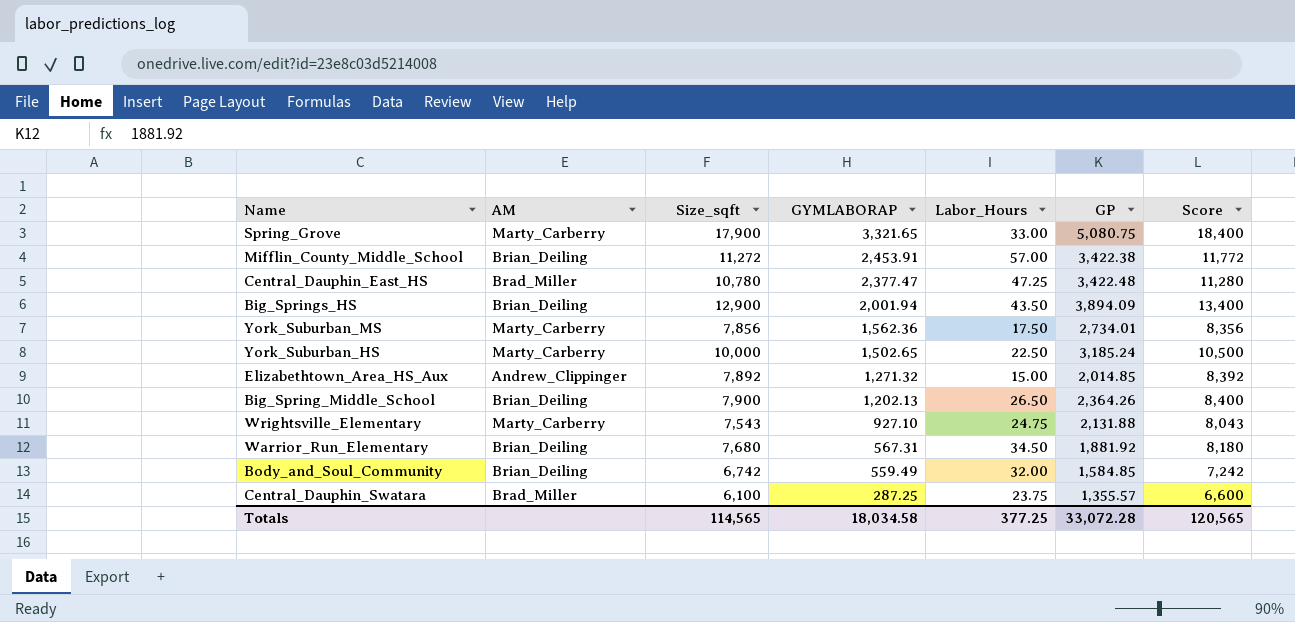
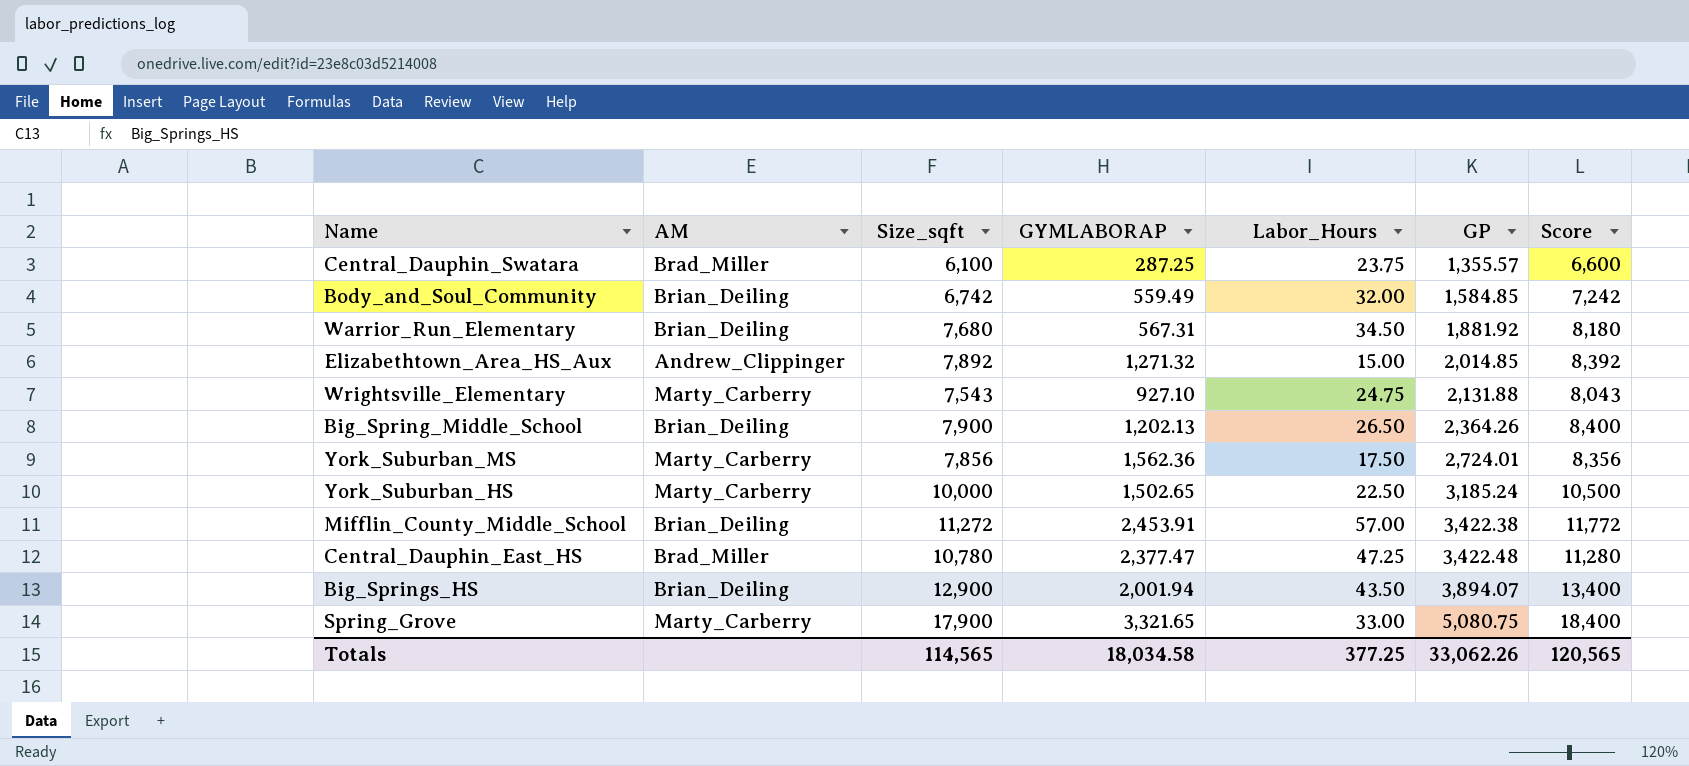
row order: GYMLABORAP descending -> GP ascending
York_Suburban_MS | GP: 2,734.01 -> 2,724.01
Big_Springs_HS | GP: 3,894.09 -> 3,894.07
Totals | GP: 33,072.28 -> 33,062.26

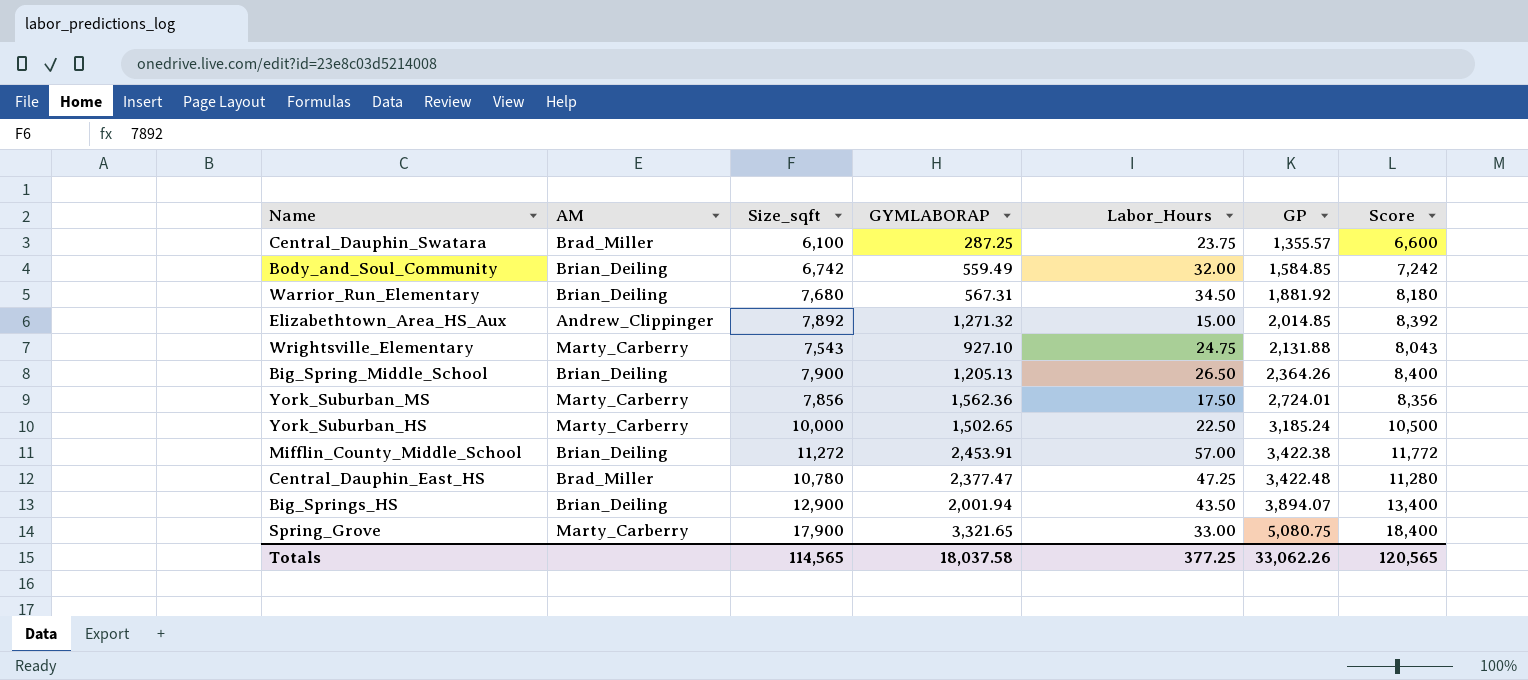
Big_Spring_Middle_School | GYMLABORAP: 1,202.13 -> 1,205.13
Totals | GYMLABORAP: 18,034.58 -> 18,037.58

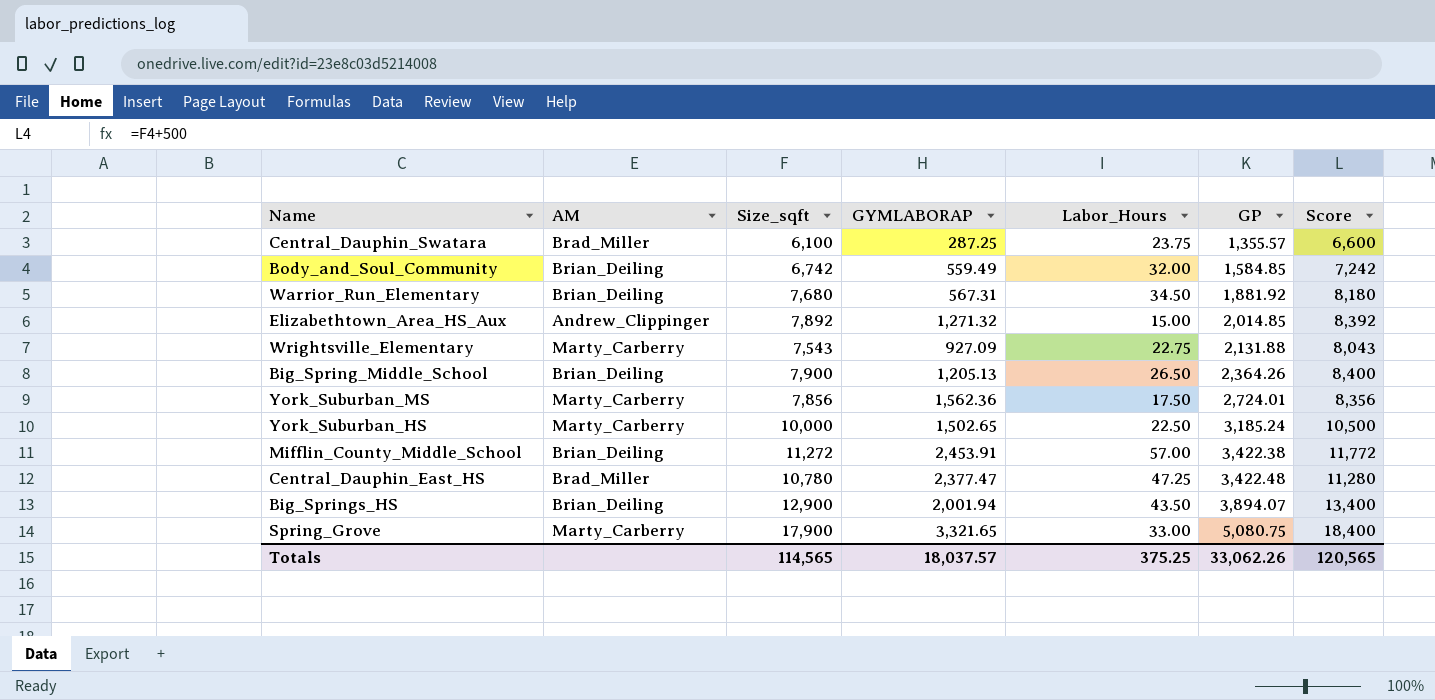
Wrightsville_Elementary | GYMLABORAP: 927.10 -> 927.09
Wrightsville_Elementary | Labor_Hours: 24.75 -> 22.75
Totals | GYMLABORAP: 18,037.58 -> 18,037.57
Totals | Labor_Hours: 377.25 -> 375.25

